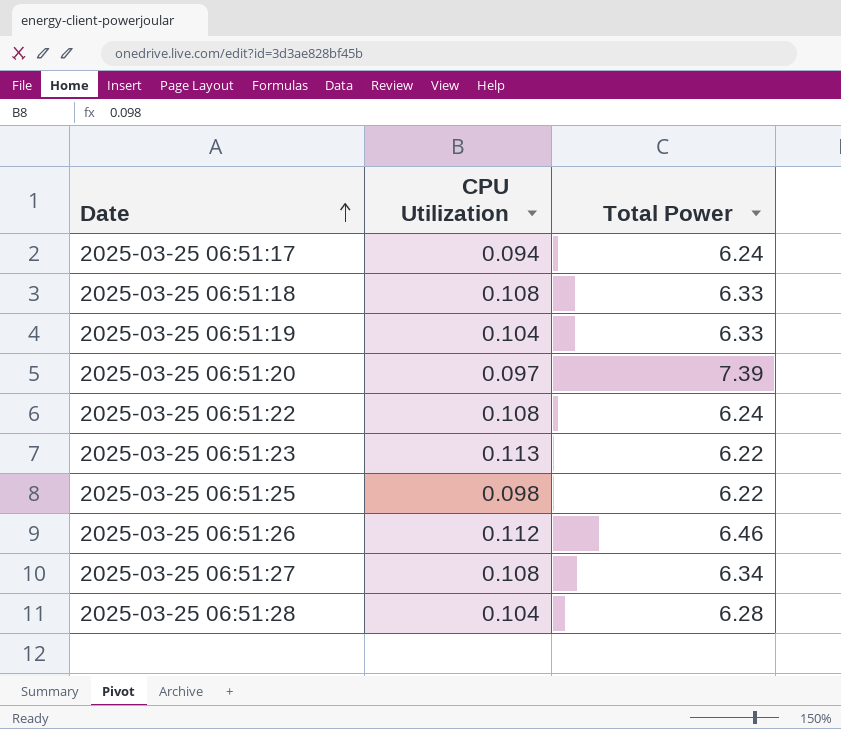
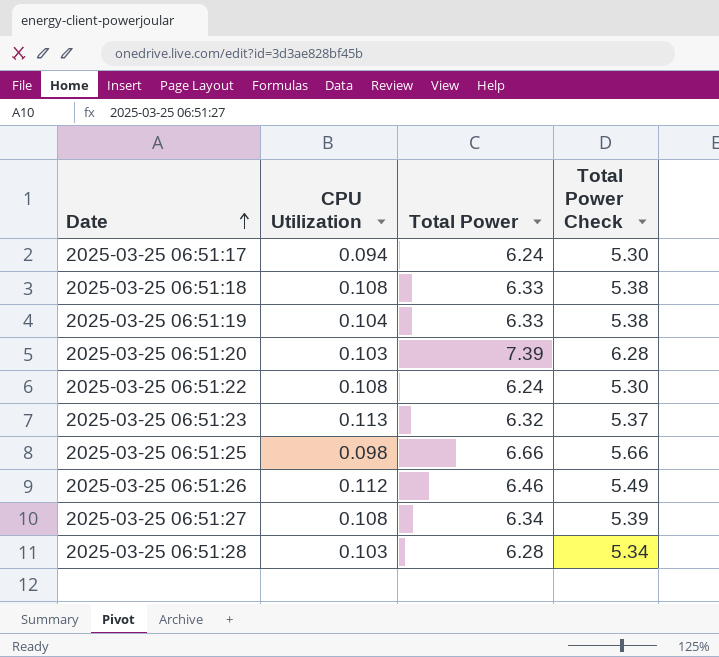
column Total Power Check | formula: none -> [Total Power] * 0.85
2025-03-25 06:51:20 | CPU Utilization: 0.097 -> 0.103
2025-03-25 06:51:23 | Total Power: 6.22 -> 6.32
2025-03-25 06:51:25 | Total Power: 6.22 -> 6.66
2025-03-25 06:51:28 | CPU Utilization: 0.104 -> 0.103

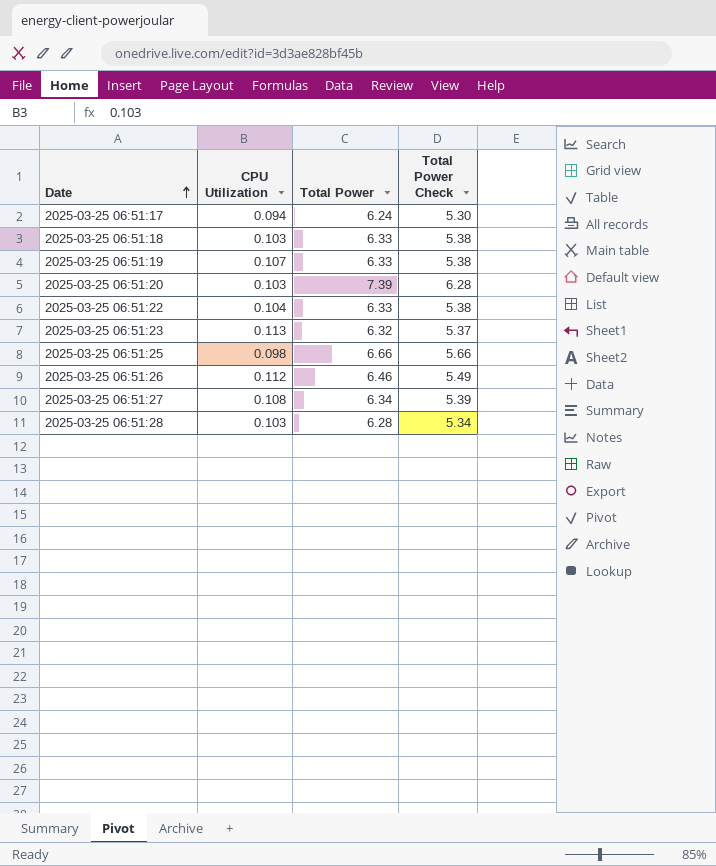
2025-03-25 06:51:18 | CPU Utilization: 0.108 -> 0.103
2025-03-25 06:51:19 | CPU Utilization: 0.104 -> 0.107
2025-03-25 06:51:22 | CPU Utilization: 0.108 -> 0.104
2025-03-25 06:51:22 | Total Power: 6.24 -> 6.33
2025-03-25 06:51:22 | Total Power Check: 5.30 -> 5.38

